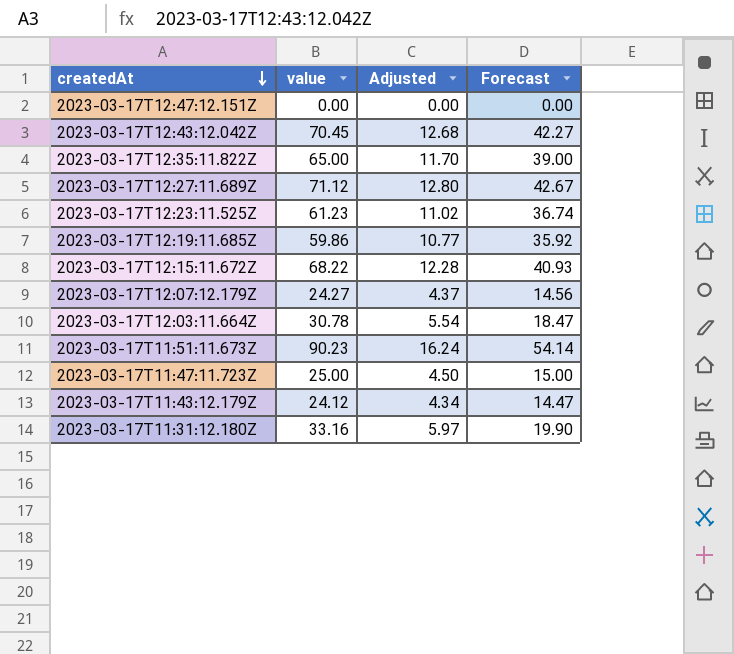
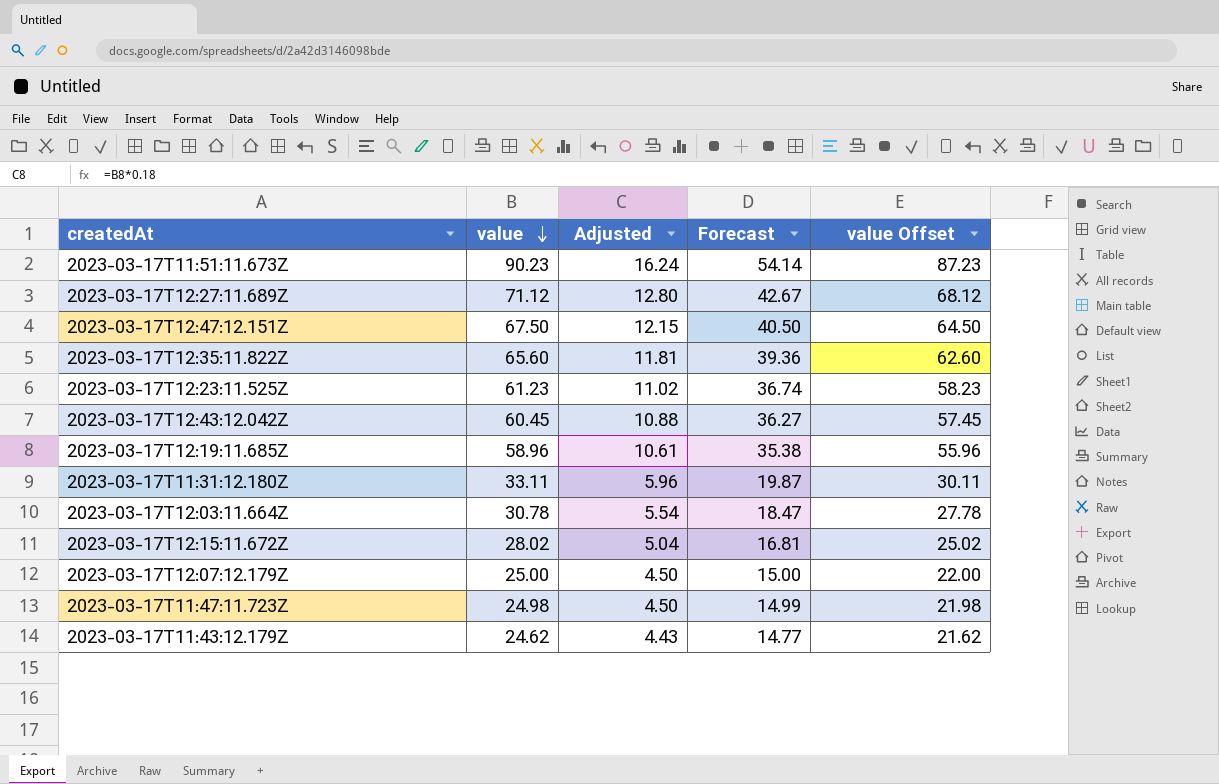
row order: createdAt descending -> value descending
column value Offset | formula: none -> [value] - 3
2023-03-17T12:47:12.151Z | value: 0.00 -> 67.50
2023-03-17T12:47:12.151Z | Adjusted: 0.00 -> 12.15
2023-03-17T12:47:12.151Z | Forecast: 0.00 -> 40.50
2023-03-17T12:35:11.822Z | value: 65.00 -> 65.60
2023-03-17T12:35:11.822Z | Adjusted: 11.70 -> 11.81
2023-03-17T12:35:11.822Z | Forecast: 39.00 -> 39.36
2023-03-17T12:43:12.042Z | value: 70.45 -> 60.45
2023-03-17T12:43:12.042Z | Adjusted: 12.68 -> 10.88
2023-03-17T12:43:12.042Z | Forecast: 42.27 -> 36.27
2023-03-17T12:19:11.685Z | value: 59.86 -> 58.96
2023-03-17T12:19:11.685Z | Adjusted: 10.77 -> 10.61
2023-03-17T12:19:11.685Z | Forecast: 35.92 -> 35.38
2023-03-17T11:31:12.180Z | value: 33.16 -> 33.11
2023-03-17T11:31:12.180Z | Adjusted: 5.97 -> 5.96
2023-03-17T11:31:12.180Z | Forecast: 19.90 -> 19.87
2023-03-17T12:15:11.672Z | value: 68.22 -> 28.02
2023-03-17T12:15:11.672Z | Adjusted: 12.28 -> 5.04
2023-03-17T12:15:11.672Z | Forecast: 40.93 -> 16.81
2023-03-17T12:07:12.179Z | value: 24.27 -> 25.00
2023-03-17T12:07:12.179Z | Adjusted: 4.37 -> 4.50
2023-03-17T12:07:12.179Z | Forecast: 14.56 -> 15.00
2023-03-17T11:47:11.723Z | value: 25.00 -> 24.98
2023-03-17T11:47:11.723Z | Forecast: 15.00 -> 14.99
2023-03-17T11:43:12.179Z | value: 24.12 -> 24.62
2023-03-17T11:43:12.179Z | Adjusted: 4.34 -> 4.43
2023-03-17T11:43:12.179Z | Forecast: 14.47 -> 14.77

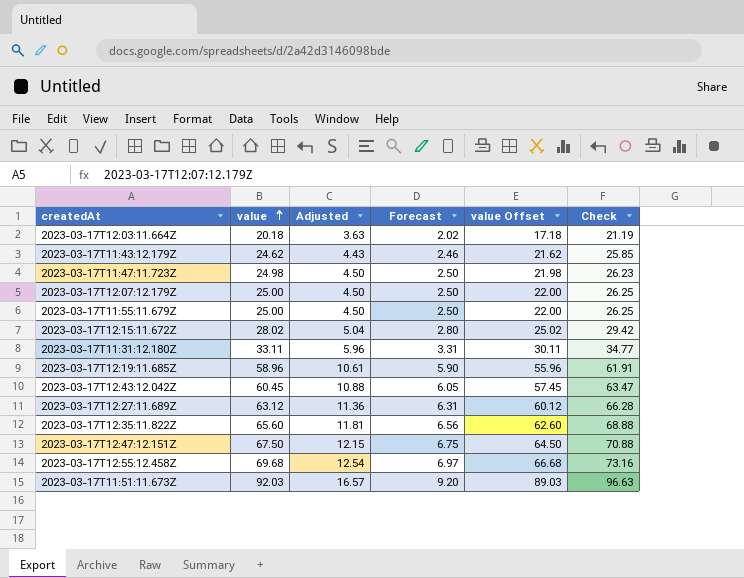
row order: value descending -> value ascending
column Forecast | formula: [value] * 0.6 -> [value] * 0.1
column Check | formula: none -> [value] * 1.05
row 2023-03-17T12:23:11.525Z: 61.23 | 11.02 | 36.74 | 58.23 -> none
2023-03-17T12:03:11.664Z | value: 30.78 -> 20.18
2023-03-17T12:03:11.664Z | Adjusted: 5.54 -> 3.63
2023-03-17T12:03:11.664Z | value Offset: 27.78 -> 17.18
row 2023-03-17T11:55:11.679Z: none -> 25.00 | 4.50 | 2.50 | 22.00 | 26.25
2023-03-17T12:27:11.689Z | value: 71.12 -> 63.12
2023-03-17T12:27:11.689Z | Adjusted: 12.80 -> 11.36
2023-03-17T12:27:11.689Z | value Offset: 68.12 -> 60.12
row 2023-03-17T12:55:12.458Z: none -> 69.68 | 12.54 | 6.97 | 66.68 | 73.16
2023-03-17T11:51:11.673Z | value: 90.23 -> 92.03
2023-03-17T11:51:11.673Z | Adjusted: 16.24 -> 16.57
2023-03-17T11:51:11.673Z | value Offset: 87.23 -> 89.03

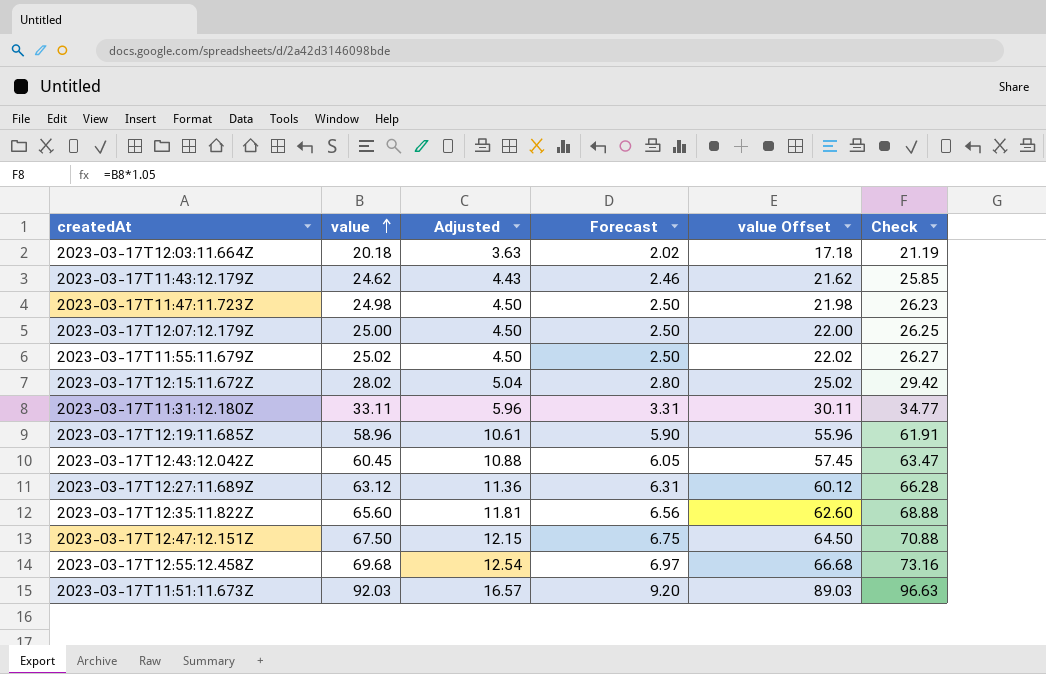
2023-03-17T11:55:11.679Z | value: 25.00 -> 25.02
2023-03-17T11:55:11.679Z | value Offset: 22.00 -> 22.02
2023-03-17T11:55:11.679Z | Check: 26.25 -> 26.27

